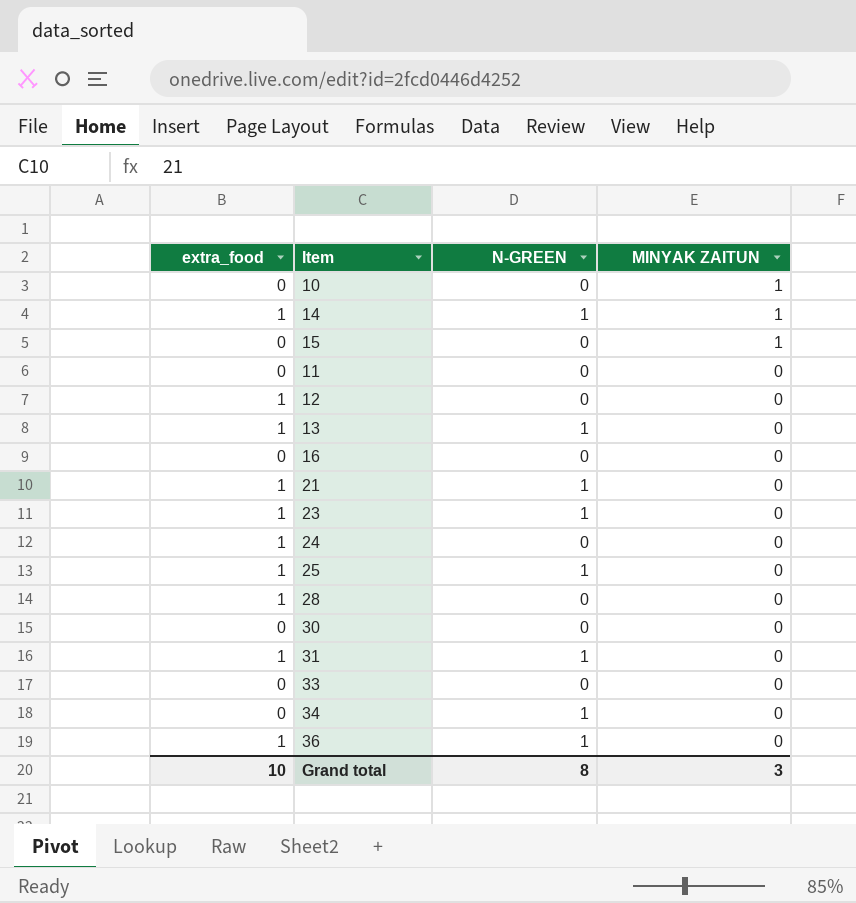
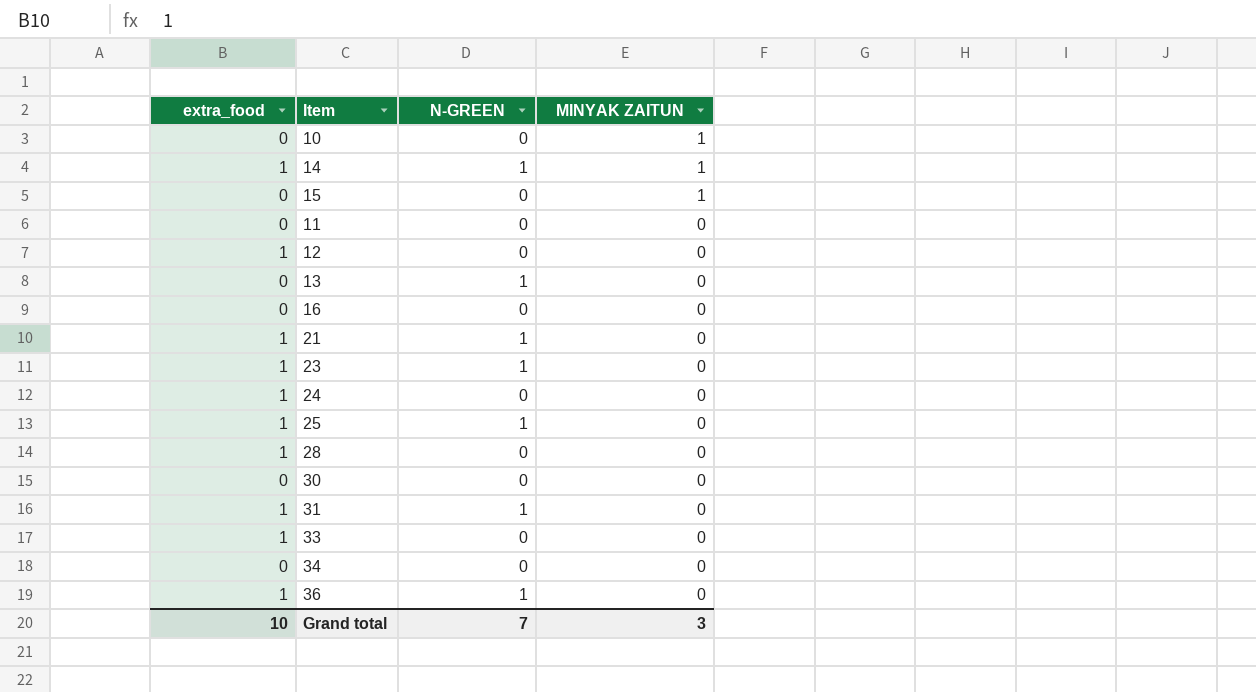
13 | extra_food: 1 -> 0
33 | extra_food: 0 -> 1
34 | N-GREEN: 1 -> 0
Grand total | N-GREEN: 8 -> 7

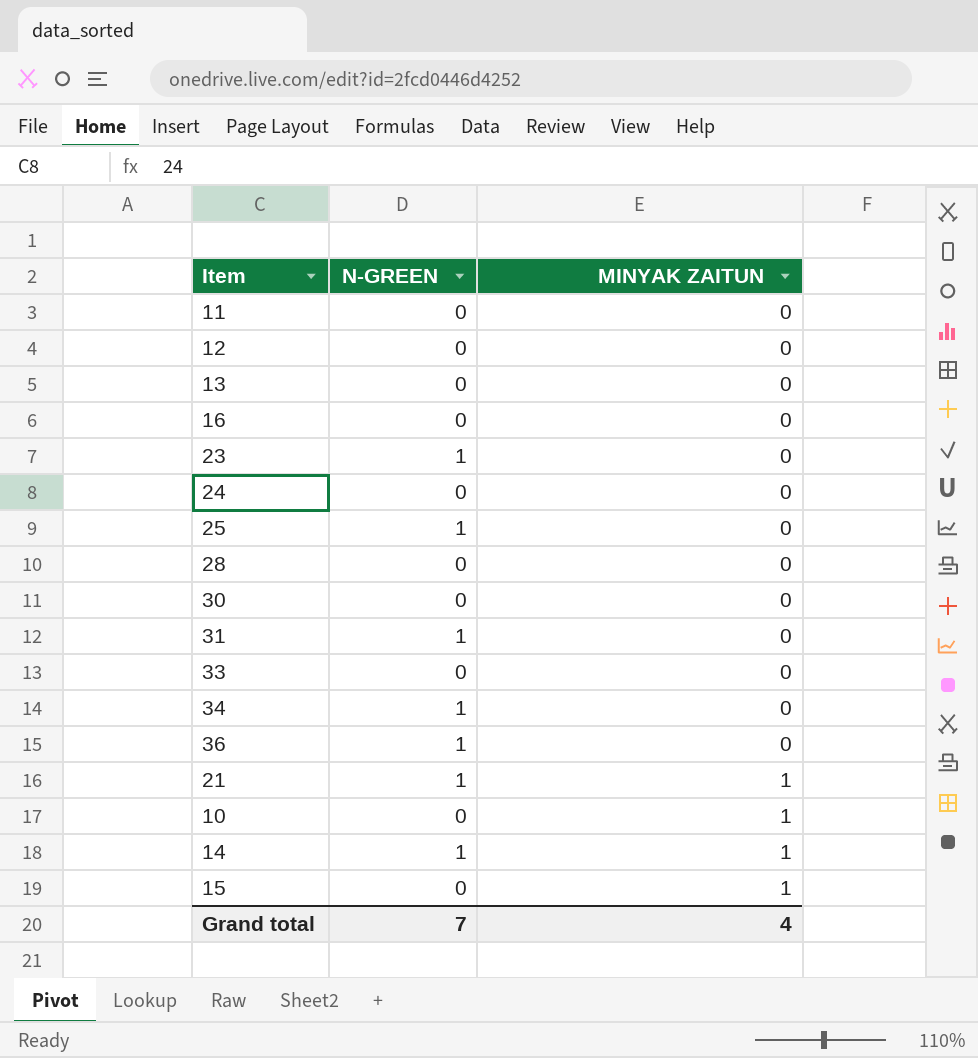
row order: MINYAK ZAITUN descending -> MINYAK ZAITUN ascending
column extra_food | position: 1 -> none
13 | N-GREEN: 1 -> 0
34 | N-GREEN: 0 -> 1
21 | MINYAK ZAITUN: 0 -> 1
Grand total | MINYAK ZAITUN: 3 -> 4

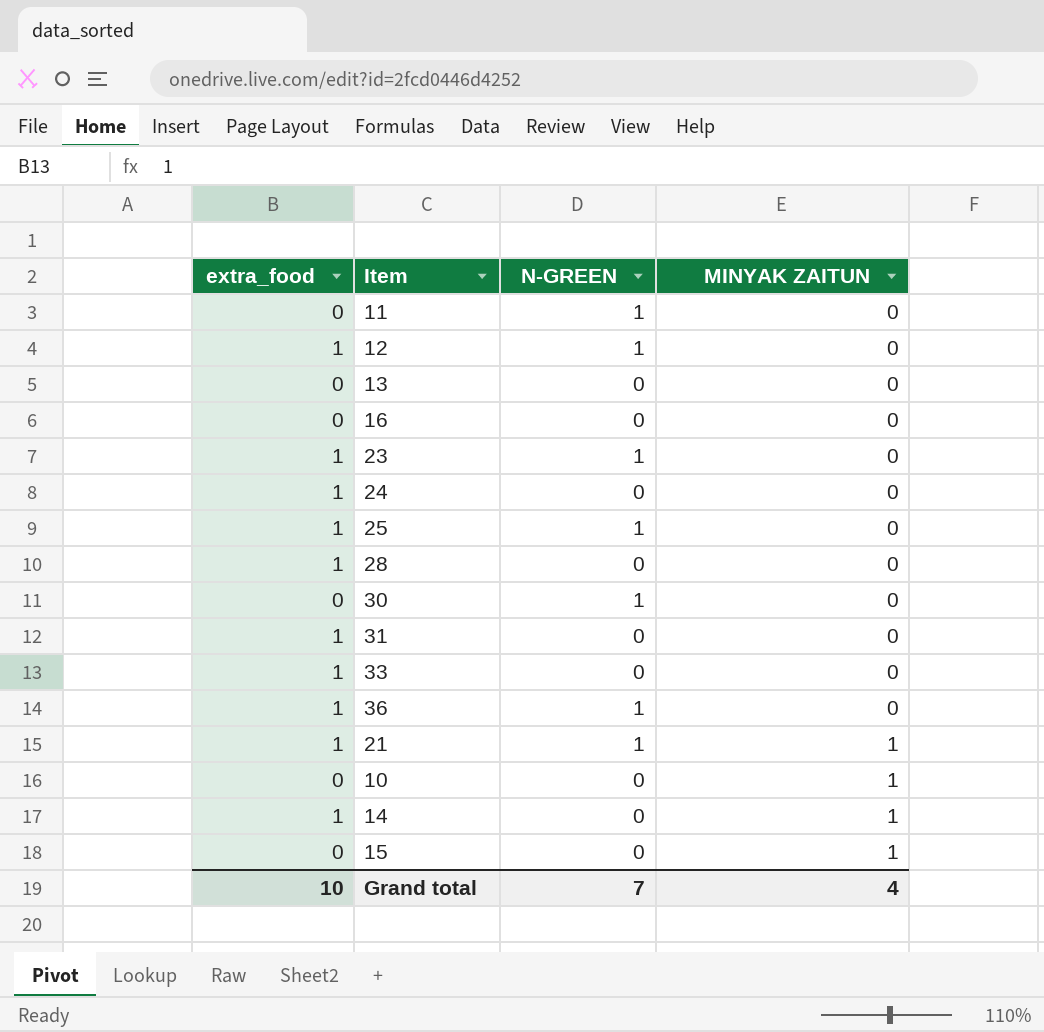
column extra_food | position: none -> 1
row 34: 1 | 0 -> none
11 | N-GREEN: 0 -> 1
12 | N-GREEN: 0 -> 1
30 | N-GREEN: 0 -> 1
31 | N-GREEN: 1 -> 0
14 | N-GREEN: 1 -> 0

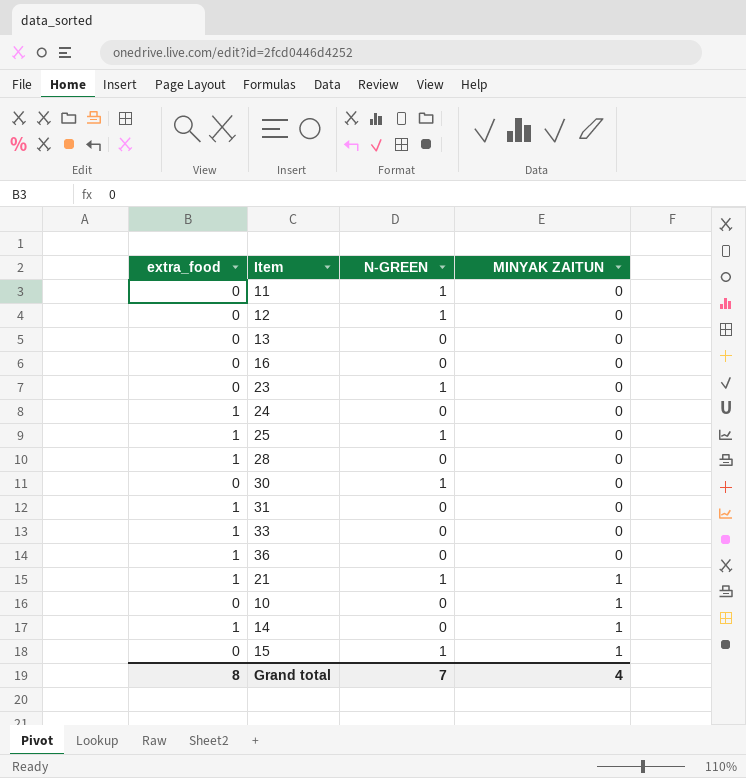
12 | extra_food: 1 -> 0
23 | extra_food: 1 -> 0
36 | N-GREEN: 1 -> 0
15 | N-GREEN: 0 -> 1
Grand total | extra_food: 10 -> 8

